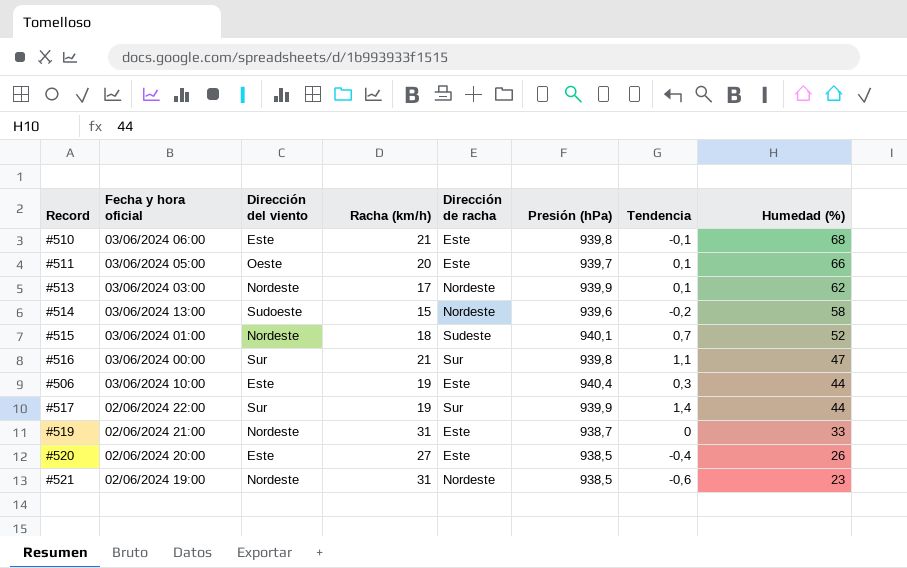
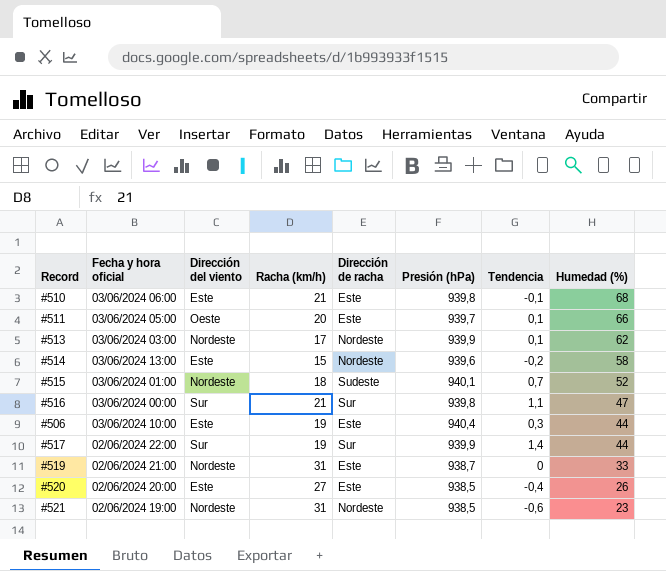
#514 | Dirección del viento: Sudoeste -> Este

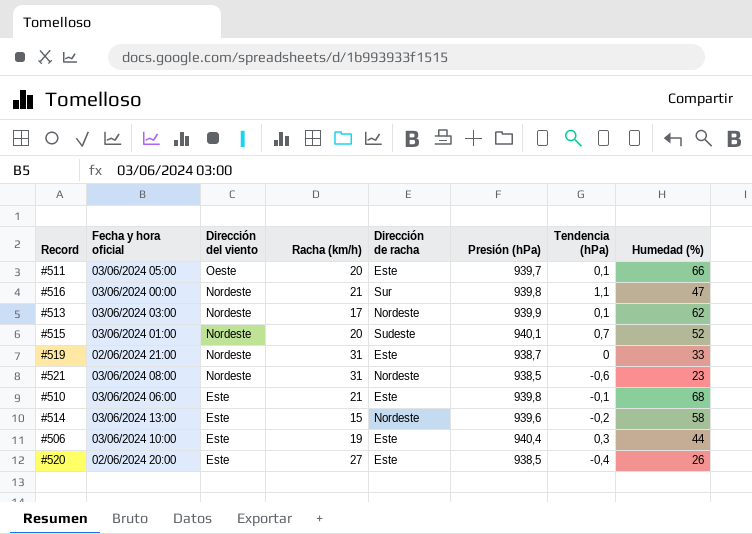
row order: Humedad (%) descending -> Dirección del viento descending
column name: Tendencia -> Tendencia (hPa)
row #517: 02/06/2024 22:00 | Sur | 19 | Sur | 939,9 | 1,4 | 44 -> none
#516 | Dirección del viento: Sur -> Nordeste
#515 | Racha (km/h): 18 -> 20
#521 | Fecha y hora oficial: 02/06/2024 19:00 -> 03/06/2024 08:00

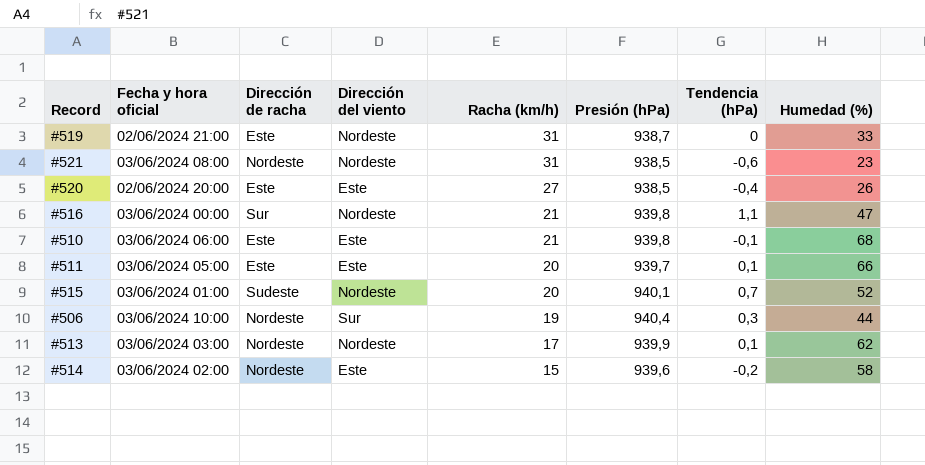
row order: Dirección del viento descending -> Racha (km/h) descending
column Dirección de racha | position: 5 -> 3
#511 | Dirección del viento: Oeste -> Este
#506 | Dirección de racha: Este -> Nordeste
#506 | Dirección del viento: Este -> Sur
#514 | Fecha y hora oficial: 03/06/2024 13:00 -> 03/06/2024 02:00

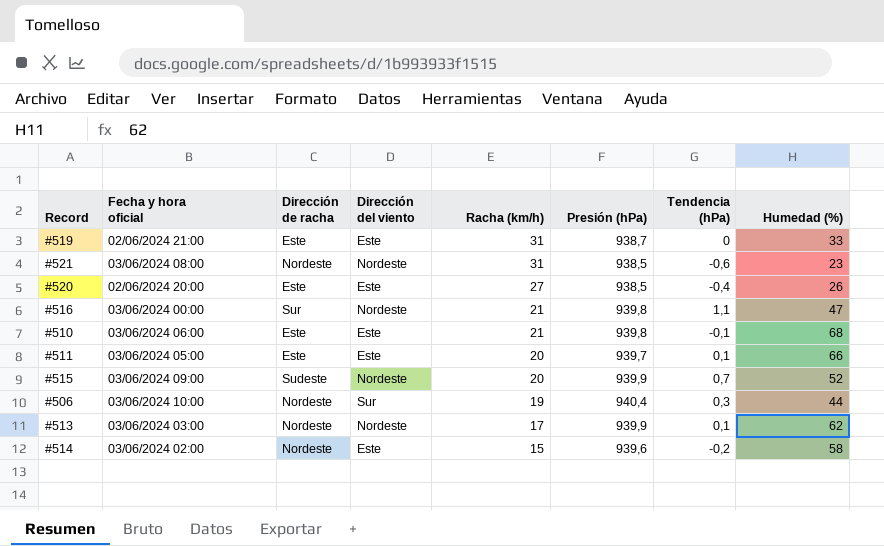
#519 | Dirección del viento: Nordeste -> Este
#515 | Fecha y hora oficial: 03/06/2024 01:00 -> 03/06/2024 09:00
#515 | Presión (hPa): 940,1 -> 939,9

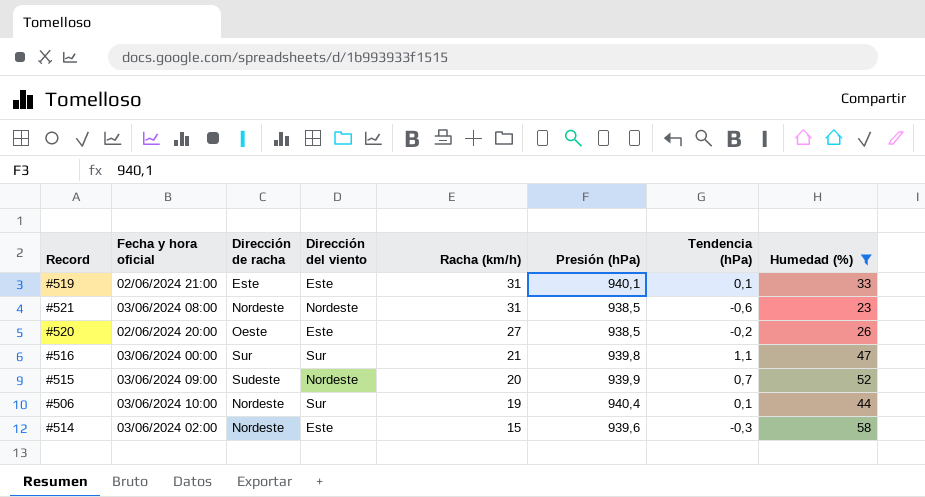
filter: none -> Humedad (%) <= 58
#519 | Presión (hPa): 938,7 -> 940,1
#519 | Tendencia (hPa): 0 -> 0,1
#520 | Dirección de racha: Este -> Oeste
#520 | Tendencia (hPa): -0,4 -> -0,2
#516 | Dirección del viento: Nordeste -> Sur
#506 | Tendencia (hPa): 0,3 -> 0,1
#514 | Tendencia (hPa): -0,2 -> -0,3

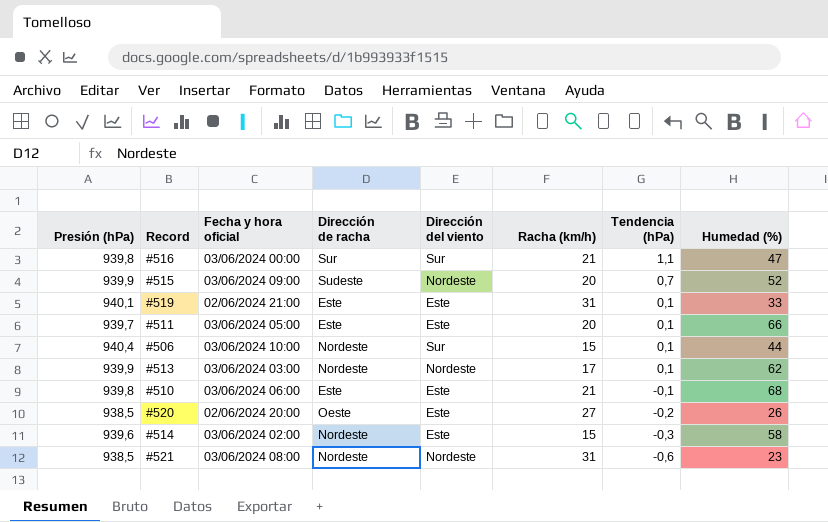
filter: Humedad (%) <= 58 -> none
row order: Racha (km/h) descending -> Tendencia (hPa) descending
column Presión (hPa) | position: 6 -> 1
#506 | Racha (km/h): 19 -> 15

